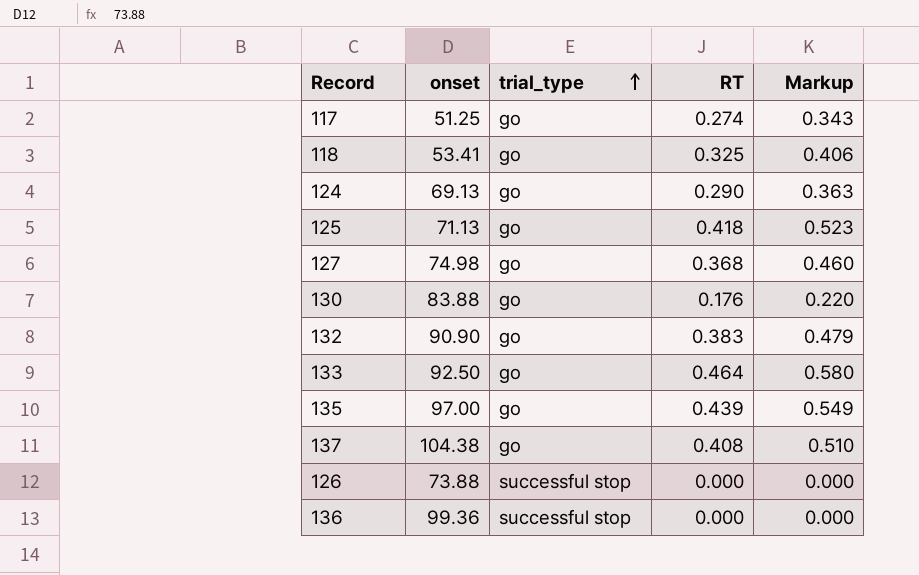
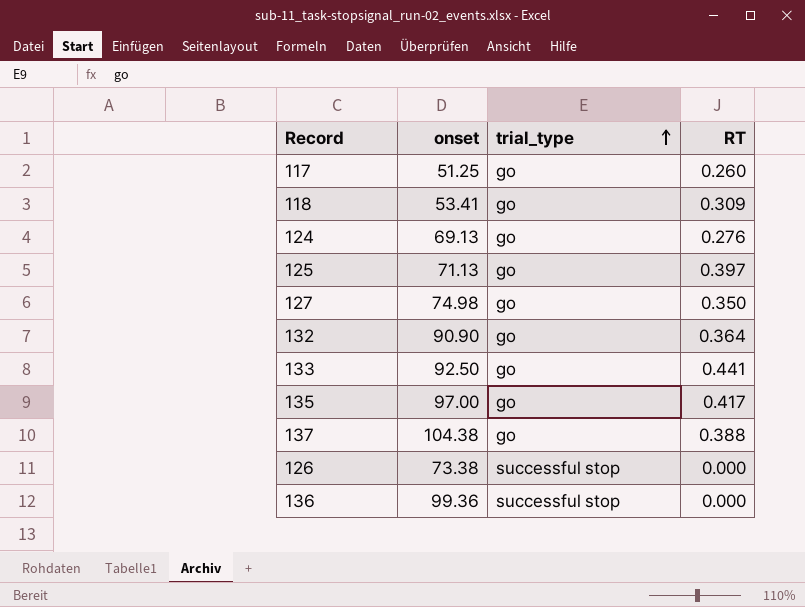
column Markup | formula: [RT] * 1.25 -> none
row 130: 83.88 | go | 0.176 | 0.220 -> none
117 | RT: 0.274 -> 0.260
118 | RT: 0.325 -> 0.309
124 | RT: 0.290 -> 0.276
125 | RT: 0.418 -> 0.397
127 | RT: 0.368 -> 0.350
132 | RT: 0.383 -> 0.364
133 | RT: 0.464 -> 0.441
135 | RT: 0.439 -> 0.417
137 | RT: 0.408 -> 0.388
126 | onset: 73.88 -> 73.38

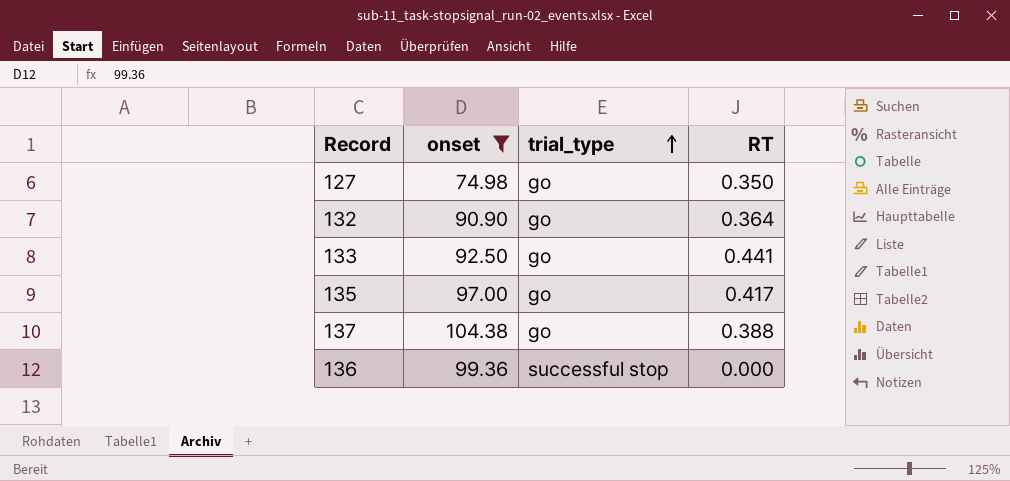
filter: none -> onset >= 74.98

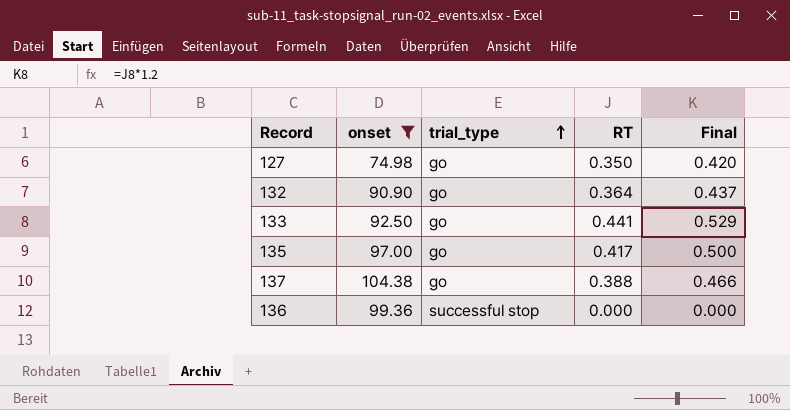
column Final | formula: none -> [RT] * 1.2

